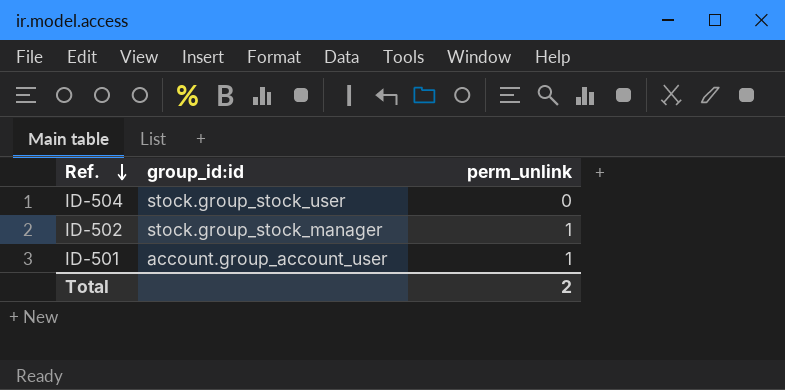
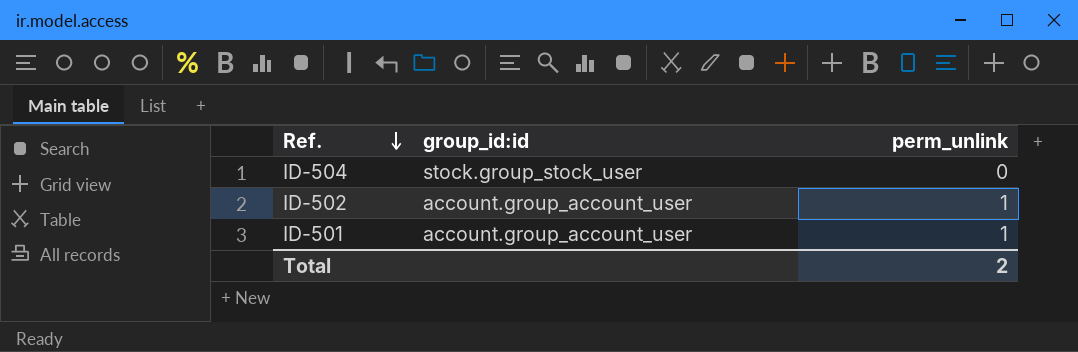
ID-502 | group_id:id: stock.group_stock_manager -> account.group_account_user

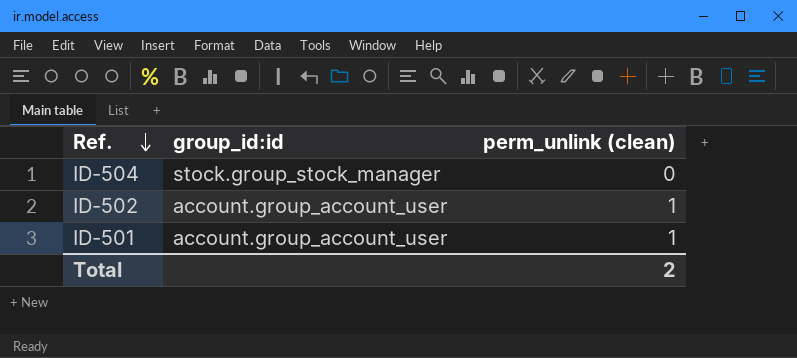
column name: perm_unlink -> perm_unlink (clean)
ID-504 | group_id:id: stock.group_stock_user -> stock.group_stock_manager

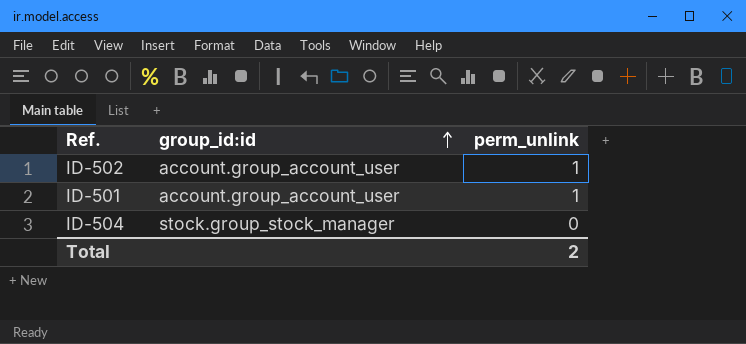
row order: Ref. descending -> group_id:id ascending
column name: perm_unlink (clean) -> perm_unlink

